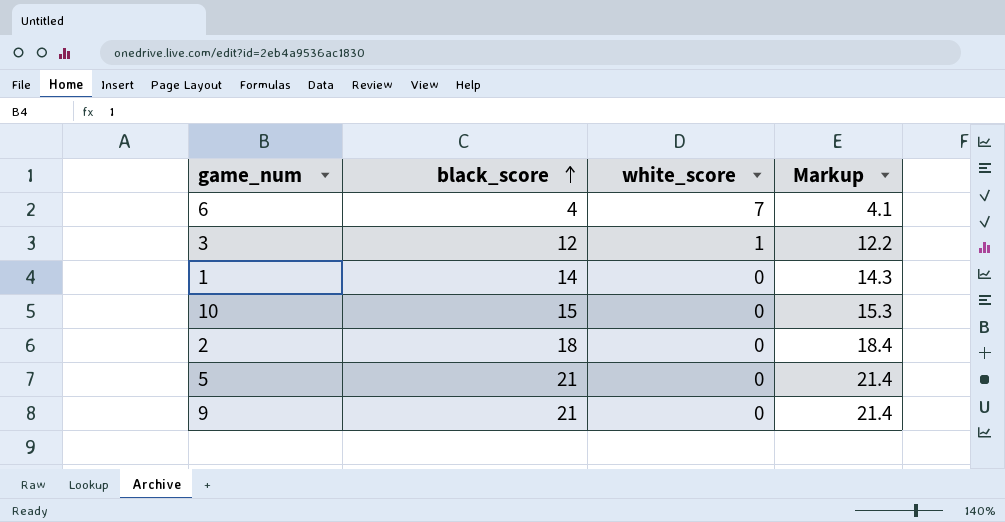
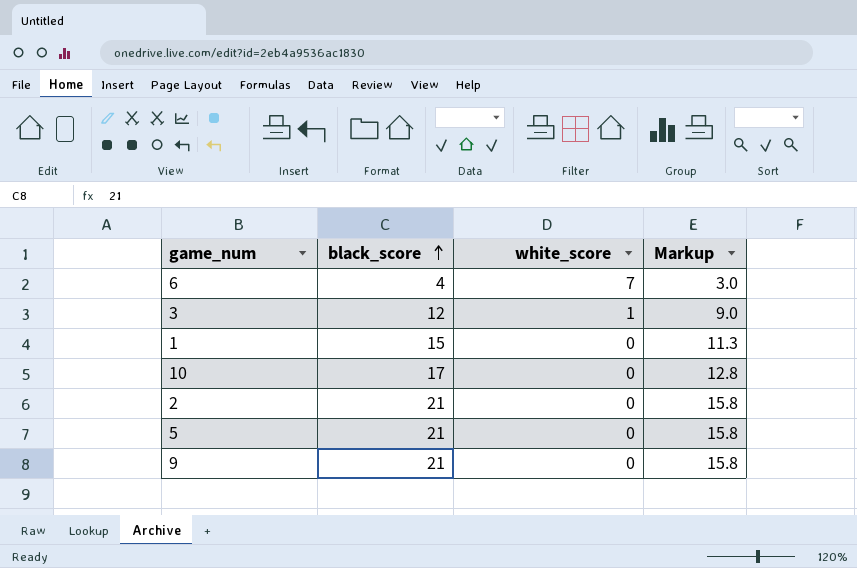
column Markup | formula: [black_score] * 1.02 -> [black_score] * 0.75
1 | black_score: 14 -> 15
10 | black_score: 15 -> 17
2 | black_score: 18 -> 21

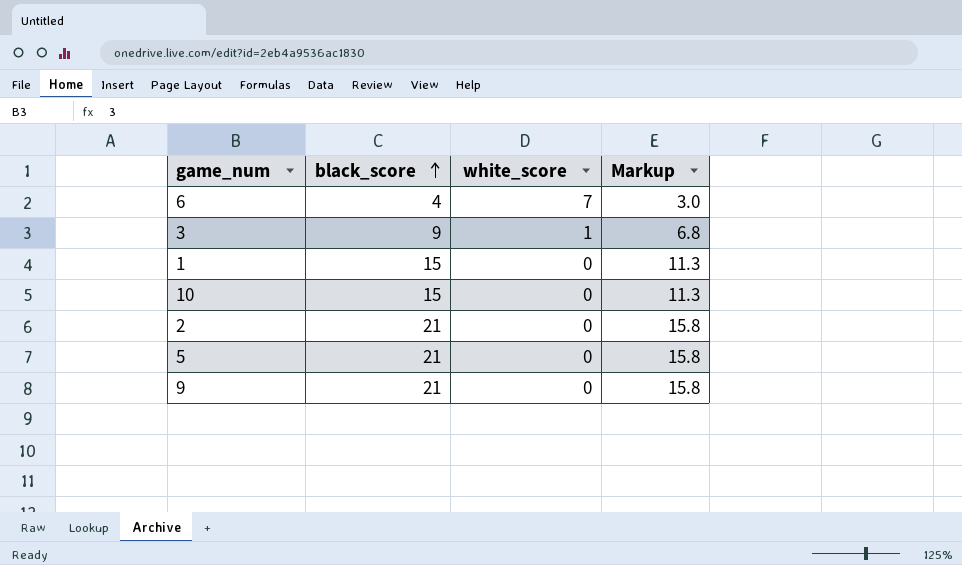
3 | black_score: 12 -> 9
3 | Markup: 9.0 -> 6.8
10 | black_score: 17 -> 15
10 | Markup: 12.8 -> 11.3

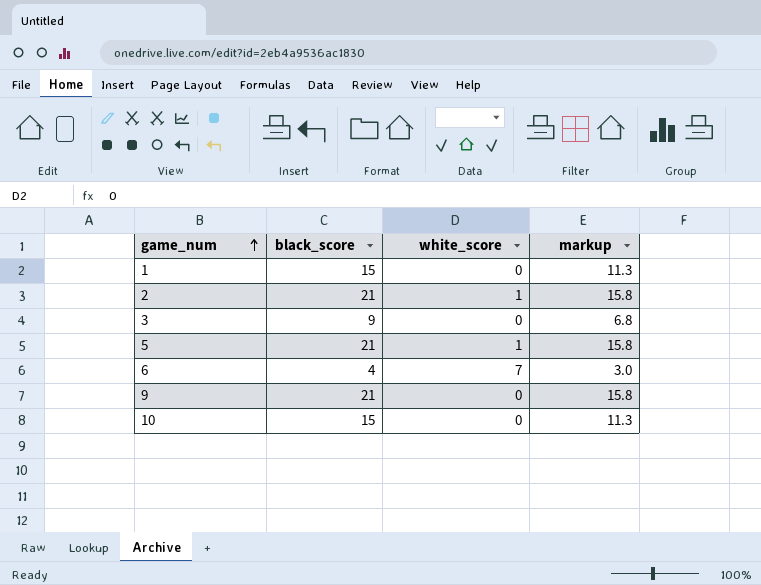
row order: black_score ascending -> game_num ascending
column name: Markup -> markup
2 | white_score: 0 -> 1
3 | white_score: 1 -> 0
5 | white_score: 0 -> 1

